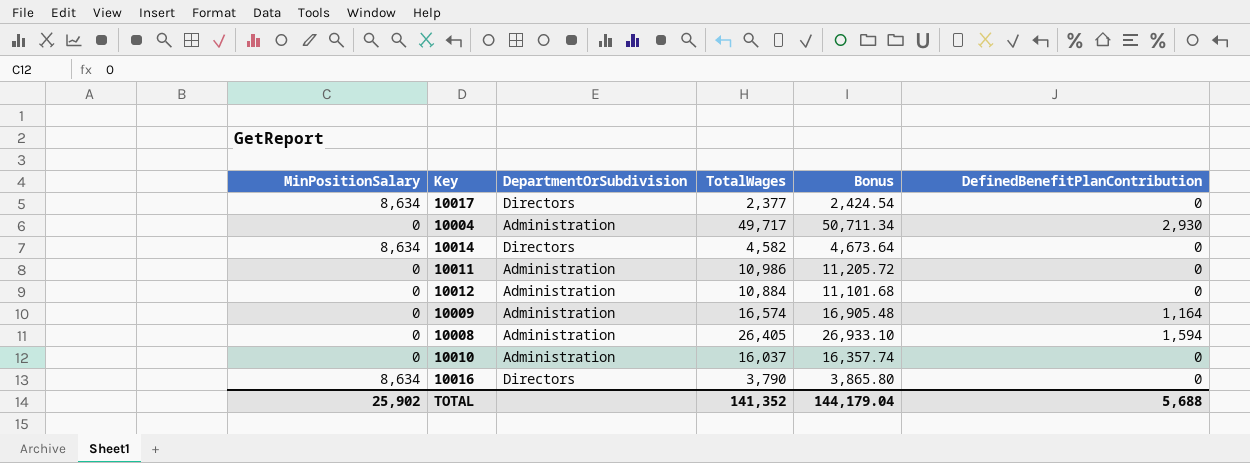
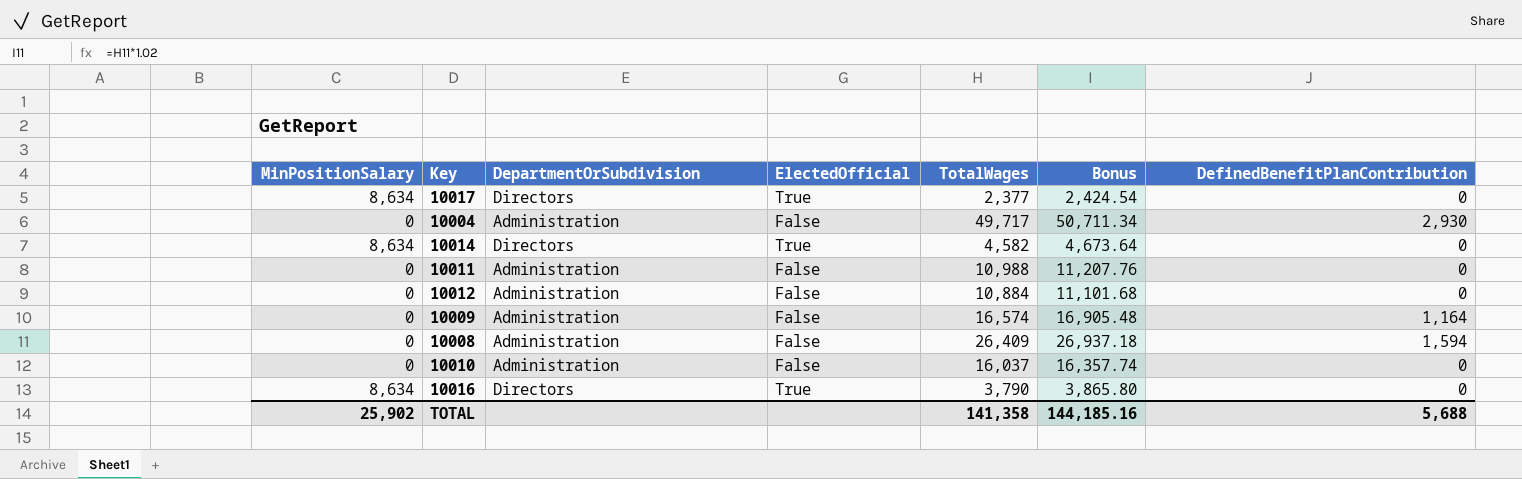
column ElectedOfficial | position: none -> 4
10011 | TotalWages: 10,986 -> 10,988
10011 | Bonus: 11,205.72 -> 11,207.76
10008 | TotalWages: 26,405 -> 26,409
10008 | Bonus: 26,933.10 -> 26,937.18
TOTAL | TotalWages: 141,352 -> 141,358
TOTAL | Bonus: 144,179.04 -> 144,185.16

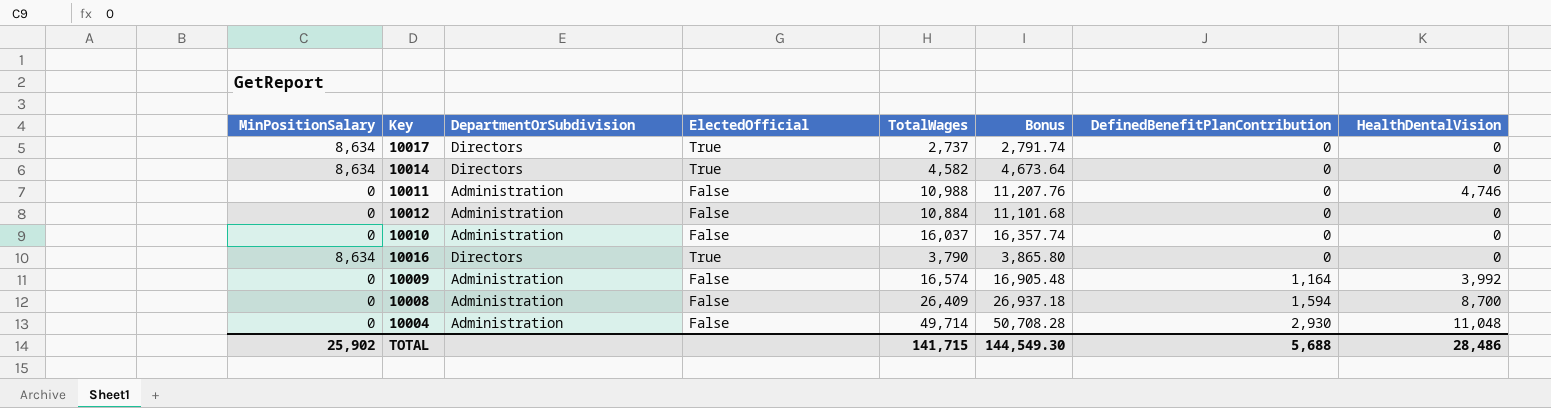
row order: none -> DefinedBenefitPlanContribution ascending
column HealthDentalVision | position: none -> 8
10017 | TotalWages: 2,377 -> 2,737
10017 | Bonus: 2,424.54 -> 2,791.74
10004 | TotalWages: 49,717 -> 49,714
10004 | Bonus: 50,711.34 -> 50,708.28
TOTAL | TotalWages: 141,358 -> 141,715
TOTAL | Bonus: 144,185.16 -> 144,549.30

